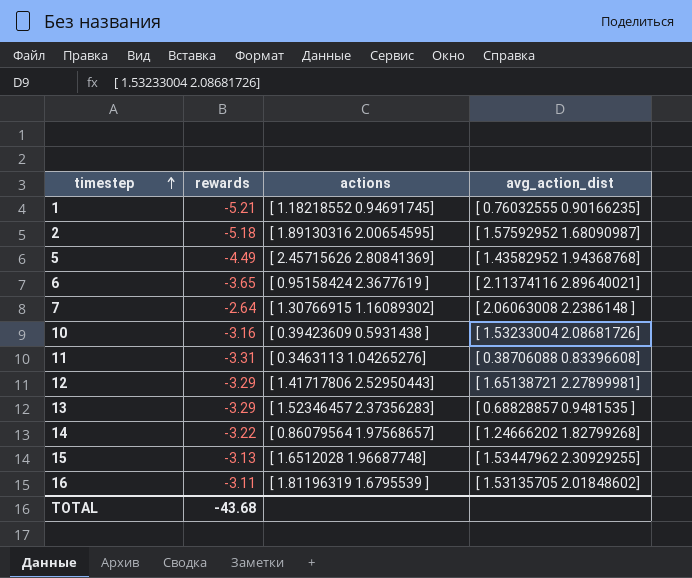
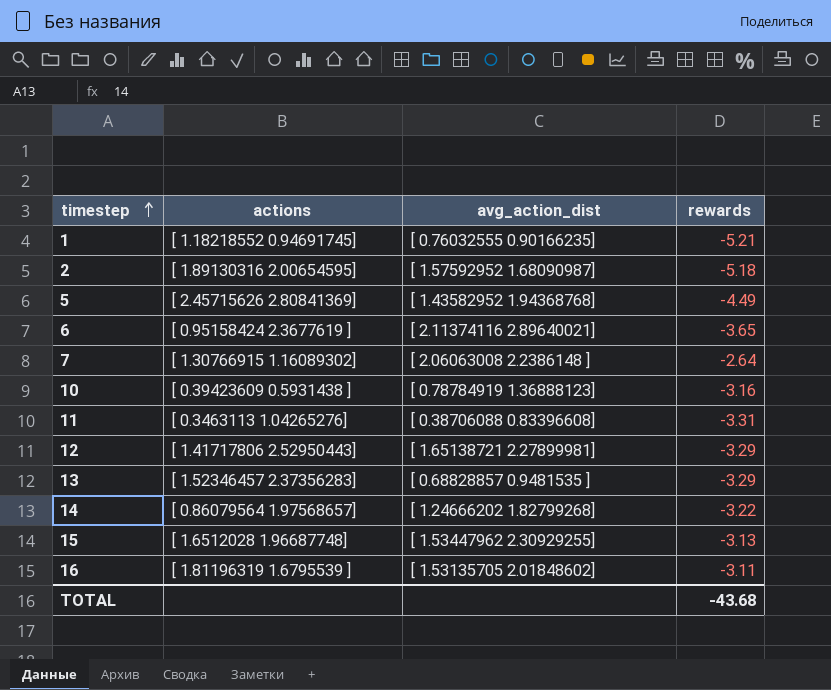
column rewards | position: 2 -> 4
10 | avg_action_dist: [ 1.53233004 2.08681726] -> [ 0.78784919 1.36888123]

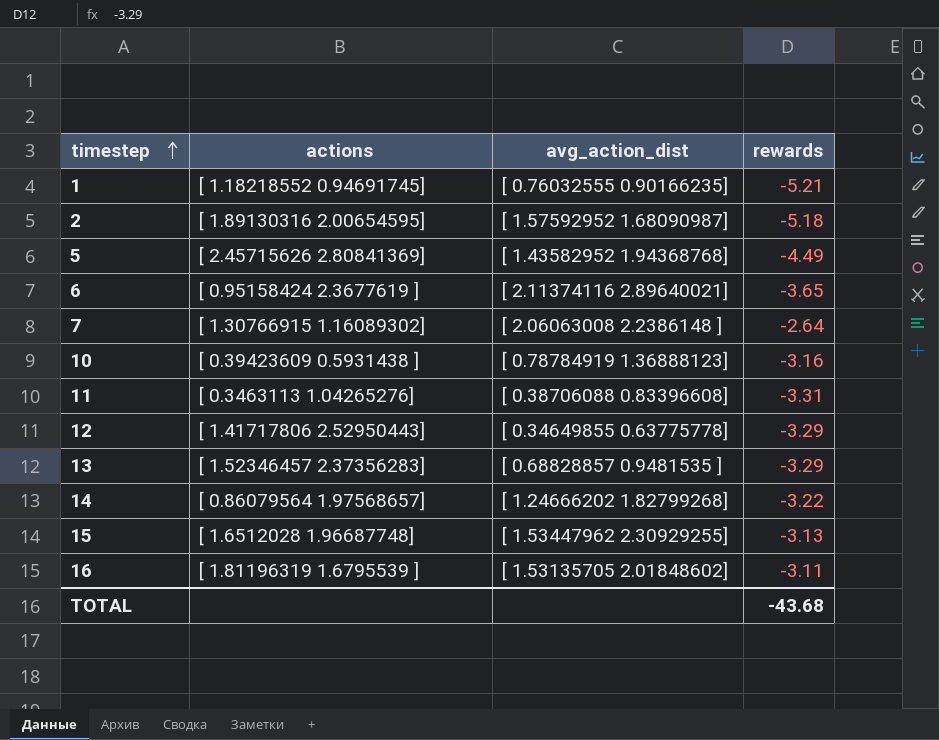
12 | avg_action_dist: [ 1.65138721 2.27899981] -> [ 0.34649855 0.63775778]

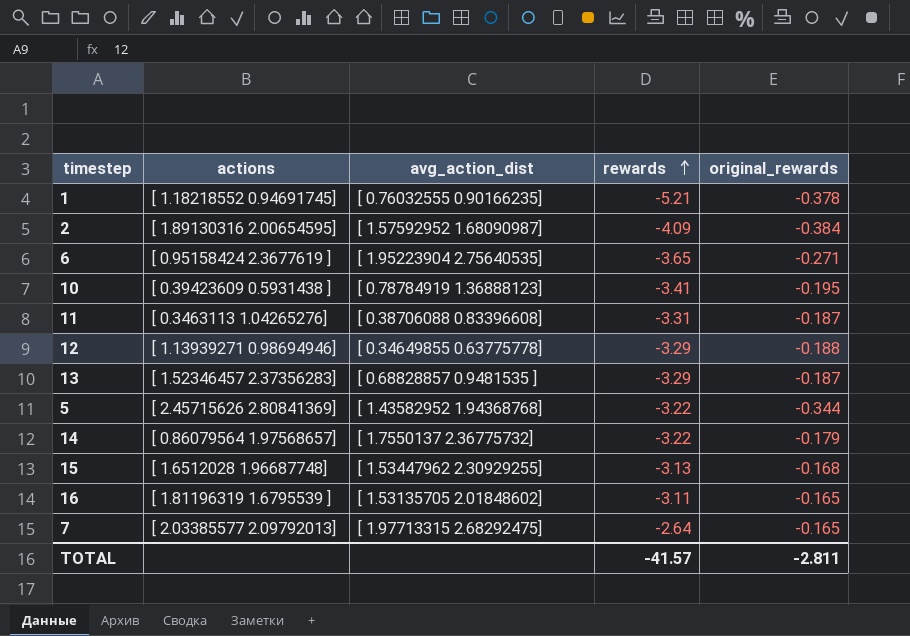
row order: timestep ascending -> rewards ascending
column original_rewards | position: none -> 5
2 | rewards: -5.18 -> -4.09
6 | avg_action_dist: [ 2.11374116 2.89640021] -> [ 1.95223904 2.75640535]
10 | rewards: -3.16 -> -3.41
12 | actions: [ 1.41717806 2.52950443] -> [ 1.13939271 0.98694946]
5 | rewards: -4.49 -> -3.22
14 | avg_action_dist: [ 1.24666202 1.82799268] -> [ 1.7550137 2.36775732]
7 | actions: [ 1.30766915 1.16089302] -> [ 2.03385577 2.09792013]
7 | avg_action_dist: [ 2.06063008 2.2386148 ] -> [ 1.97713315 2.68292475]
TOTAL | rewards: -43.68 -> -41.57

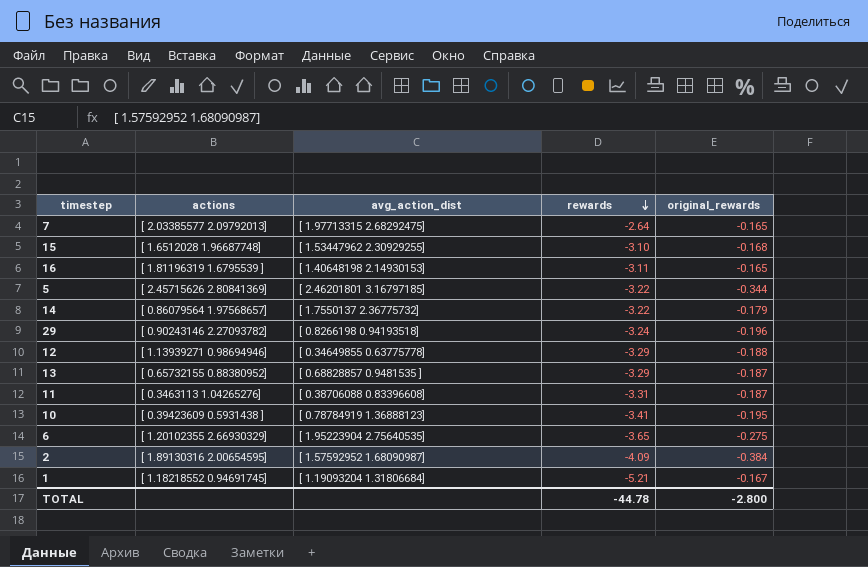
row order: rewards ascending -> rewards descending
15 | rewards: -3.13 -> -3.10
16 | avg_action_dist: [ 1.53135705 2.01848602] -> [ 1.40648198 2.14930153]
5 | avg_action_dist: [ 1.43582952 1.94368768] -> [ 2.46201801 3.16797185]
row 29: none -> [ 0.90243146 2.27093782] | [ 0.8266198 0.94193518] | -3.24 | -0.196
13 | actions: [ 1.52346457 2.37356283] -> [ 0.65732155 0.88380952]
6 | actions: [ 0.95158424 2.3677619 ] -> [ 1.20102355 2.66930329]
6 | original_rewards: -0.271 -> -0.275
1 | avg_action_dist: [ 0.76032555 0.90166235] -> [ 1.19093204 1.31806684]
1 | original_rewards: -0.378 -> -0.167
TOTAL | rewards: -41.57 -> -44.78
TOTAL | original_rewards: -2.811 -> -2.800

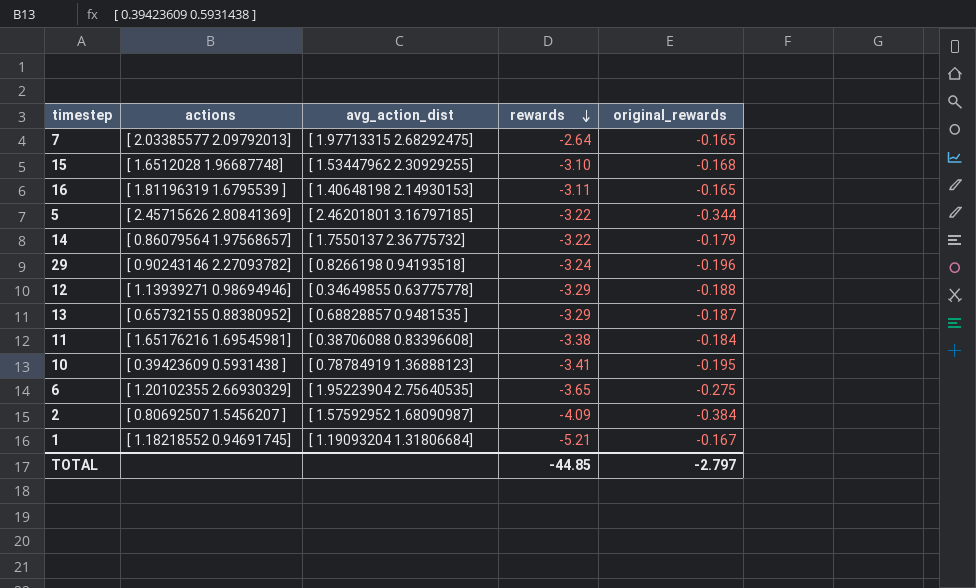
11 | actions: [ 0.3463113 1.04265276] -> [ 1.65176216 1.69545981]
11 | rewards: -3.31 -> -3.38
11 | original_rewards: -0.187 -> -0.184
2 | actions: [ 1.89130316 2.00654595] -> [ 0.80692507 1.5456207 ]
TOTAL | rewards: -44.78 -> -44.85
TOTAL | original_rewards: -2.800 -> -2.797

